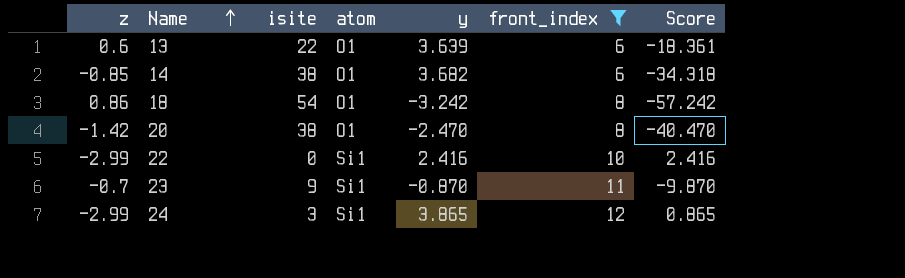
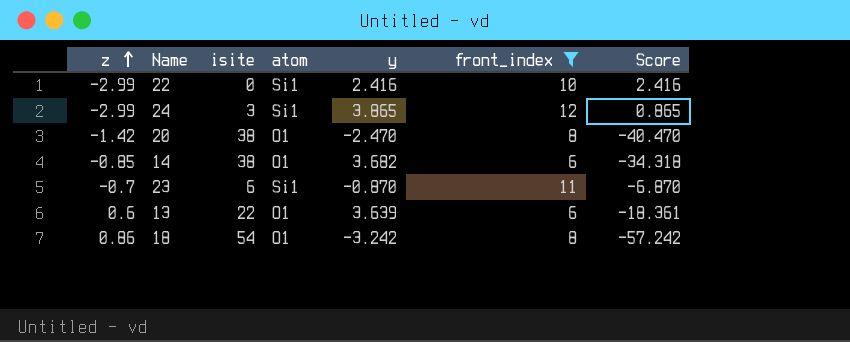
row order: Name ascending -> z ascending
23 | isite: 9 -> 6
23 | Score: -9.870 -> -6.870

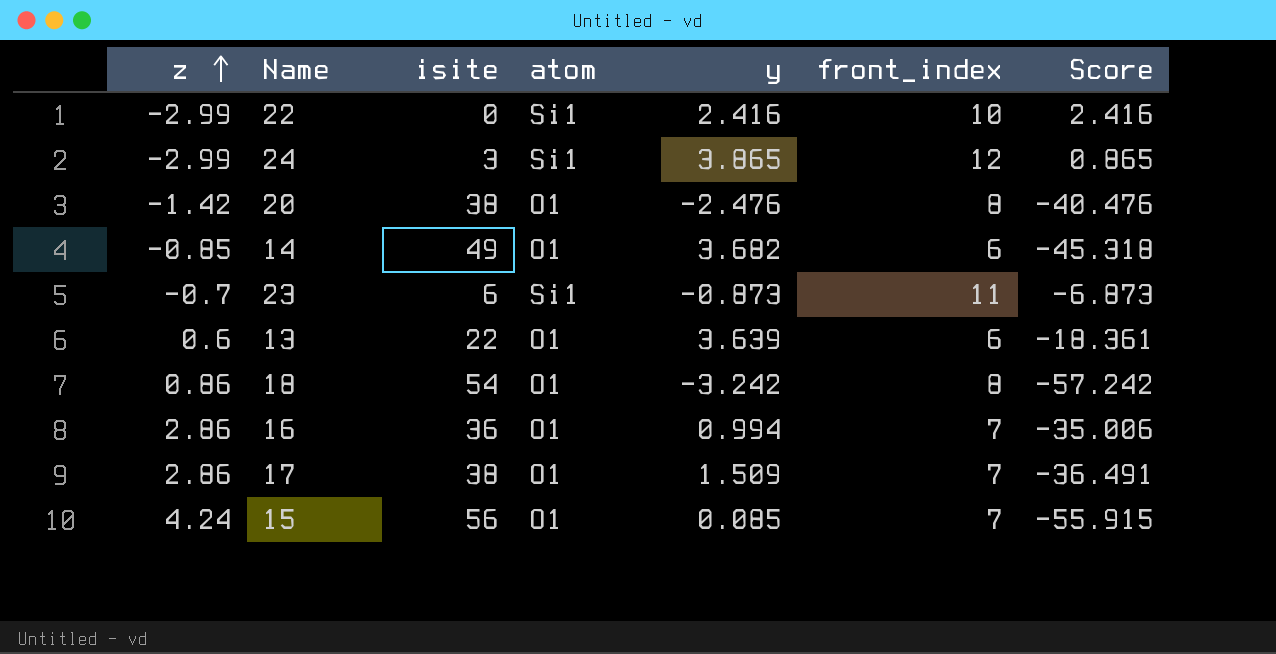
filter: front_index != 7 -> none
20 | y: -2.470 -> -2.476
20 | Score: -40.470 -> -40.476
14 | isite: 38 -> 49
14 | Score: -34.318 -> -45.318
23 | y: -0.870 -> -0.873
23 | Score: -6.870 -> -6.873

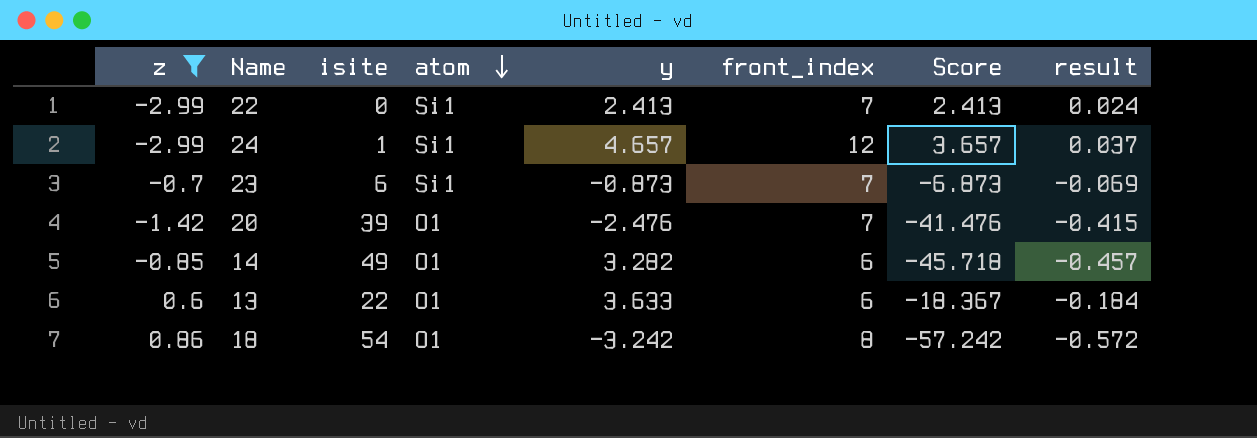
filter: none -> z <= 0.86
row order: z ascending -> atom descending
column result | formula: none -> [Score] * 0.01
22 | y: 2.416 -> 2.413
22 | front_index: 10 -> 7
22 | Score: 2.416 -> 2.413
24 | isite: 3 -> 1
24 | y: 3.865 -> 4.657
24 | Score: 0.865 -> 3.657
23 | front_index: 11 -> 7
20 | isite: 38 -> 39
20 | front_index: 8 -> 7
20 | Score: -40.476 -> -41.476
14 | y: 3.682 -> 3.282
14 | Score: -45.318 -> -45.718
13 | y: 3.639 -> 3.633
13 | Score: -18.361 -> -18.367

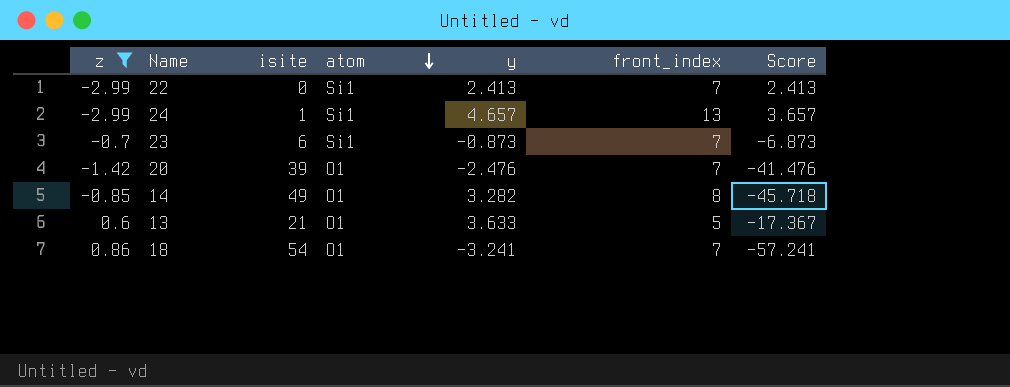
column result | formula: [Score] * 0.01 -> none
24 | front_index: 12 -> 13
14 | front_index: 6 -> 8
13 | isite: 22 -> 21
13 | front_index: 6 -> 5
13 | Score: -18.367 -> -17.367
18 | y: -3.242 -> -3.241
18 | front_index: 8 -> 7
18 | Score: -57.242 -> -57.241

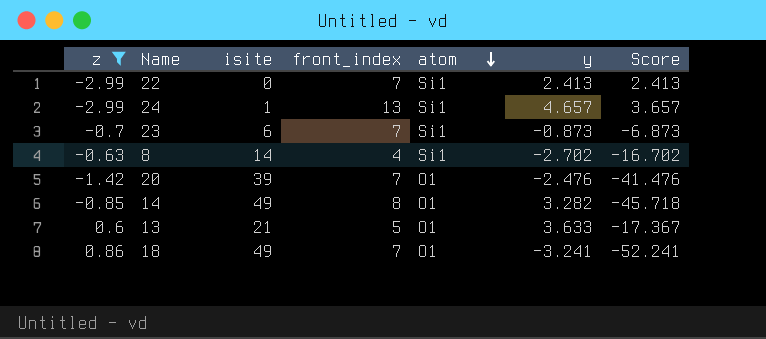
column front_index | position: 6 -> 4
row 8: none -> -0.63 | 14 | 4 | Si1 | -2.702 | -16.702
18 | isite: 54 -> 49
18 | Score: -57.241 -> -52.241

